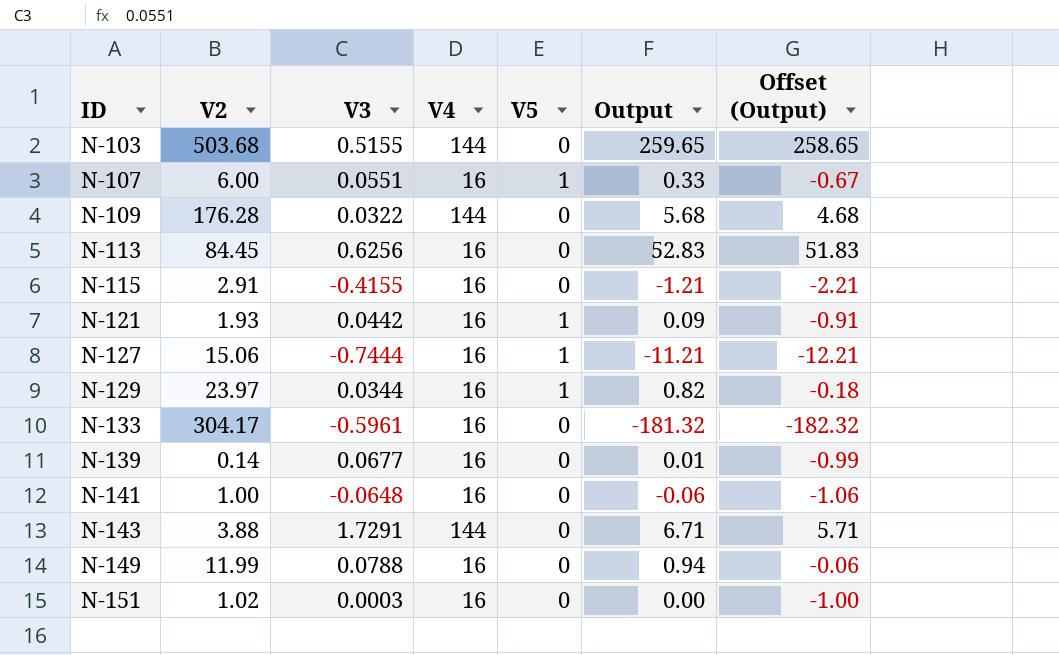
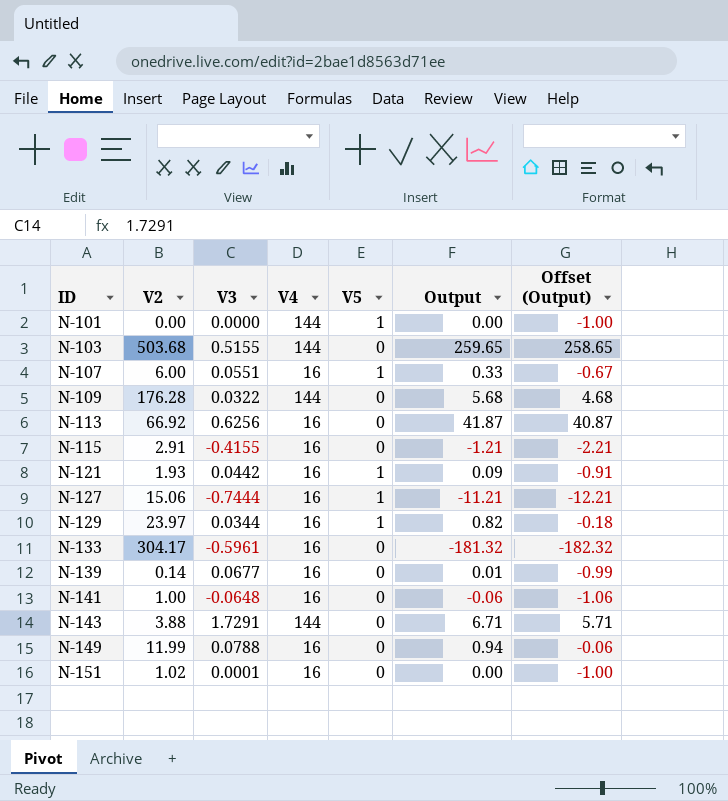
row N-101: none -> 0.00 | 0.0000 | 144 | 1 | 0.00 | -1.00
N-113 | V2: 84.45 -> 66.92
N-113 | Output: 52.83 -> 41.87
N-113 | Offset (Output): 51.83 -> 40.87
N-151 | V3: 0.0003 -> 0.0001

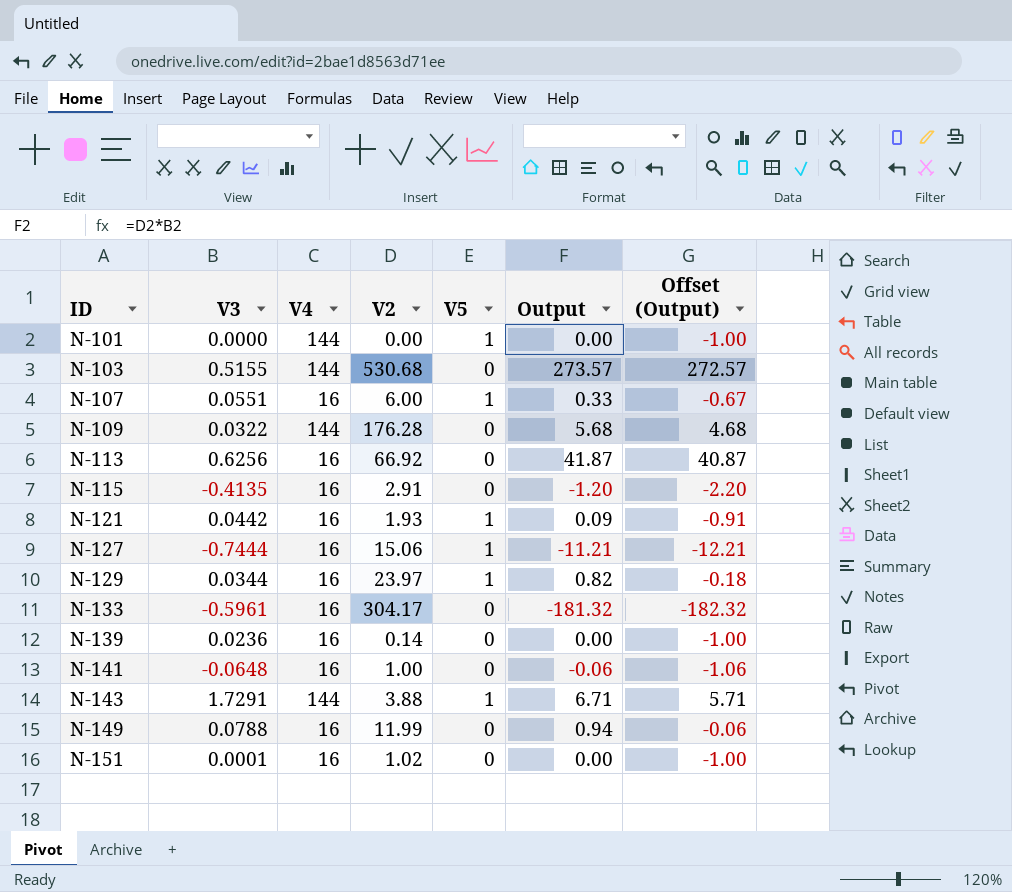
column V2 | position: 2 -> 4
N-103 | V2: 503.68 -> 530.68
N-103 | Output: 259.65 -> 273.57
N-103 | Offset (Output): 258.65 -> 272.57
N-115 | V3: -0.4155 -> -0.4135
N-115 | Output: -1.21 -> -1.20
N-115 | Offset (Output): -2.21 -> -2.20
N-139 | V3: 0.0677 -> 0.0236
N-139 | Output: 0.01 -> 0.00
N-139 | Offset (Output): -0.99 -> -1.00
N-143 | V5: 0 -> 1

